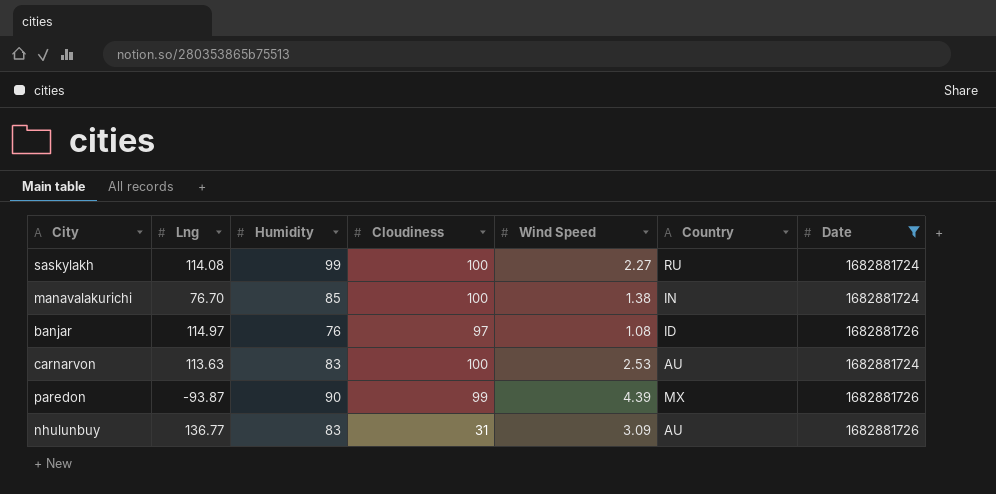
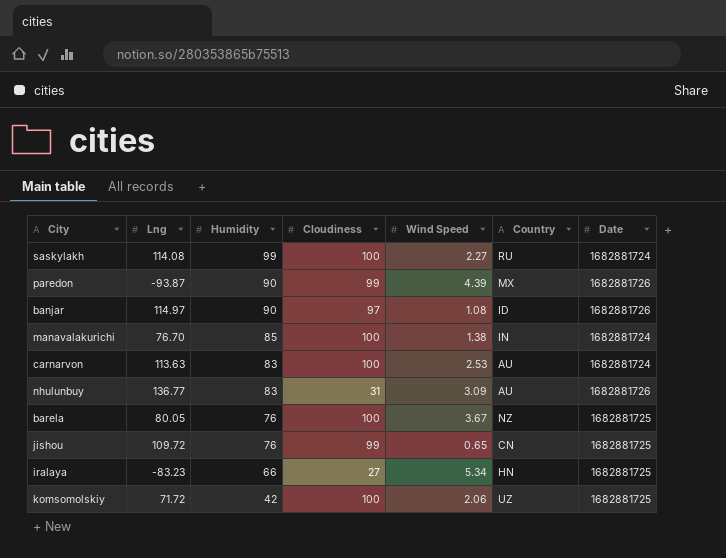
filter: Date != 1682881725 -> none
row order: none -> Humidity descending
banjar | Humidity: 76 -> 90

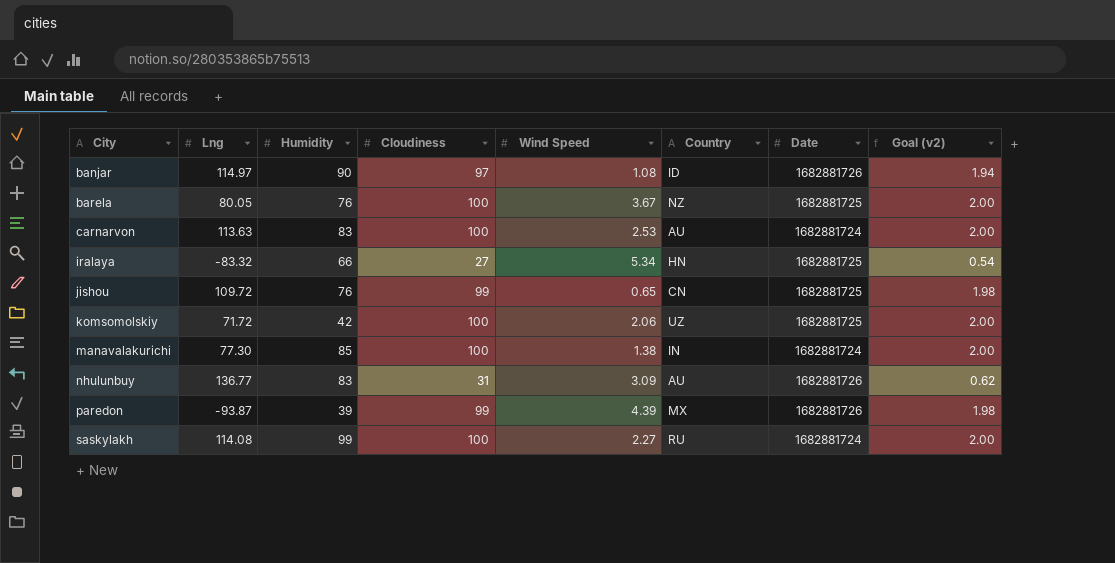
row order: Humidity descending -> City ascending
column Goal (v2) | formula: none -> [Cloudiness] * 0.02
iralaya | Lng: -83.23 -> -83.32
manavalakurichi | Lng: 76.70 -> 77.30
paredon | Humidity: 90 -> 39

